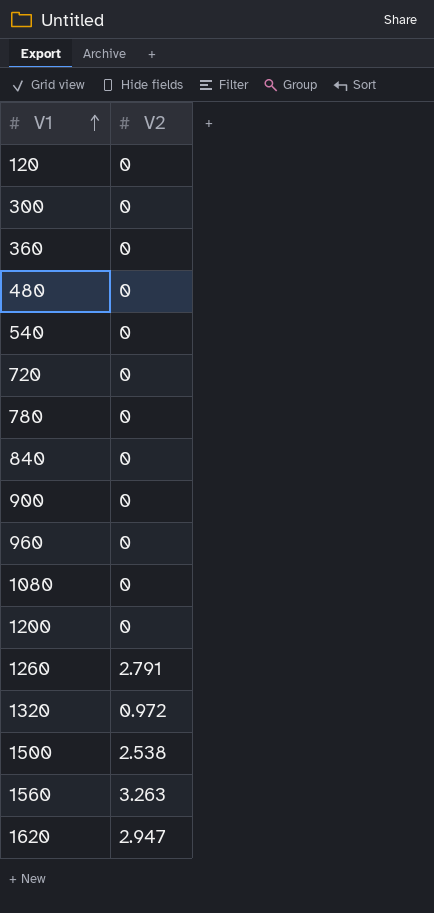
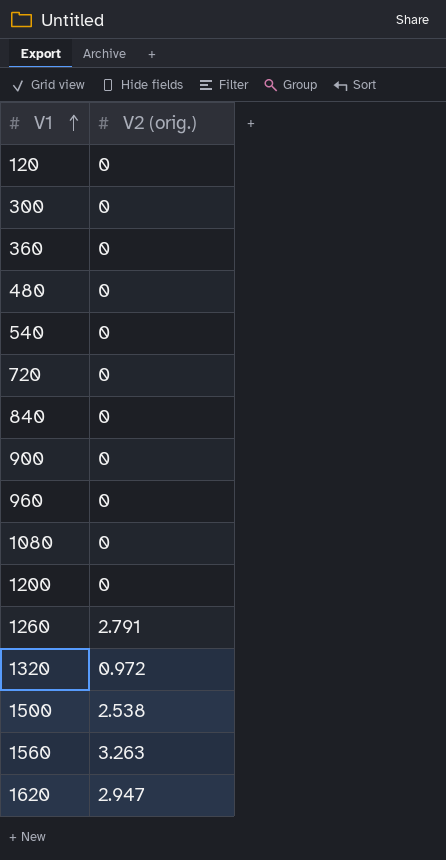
column name: V2 -> V2 (orig.)
row 780: 0 -> none

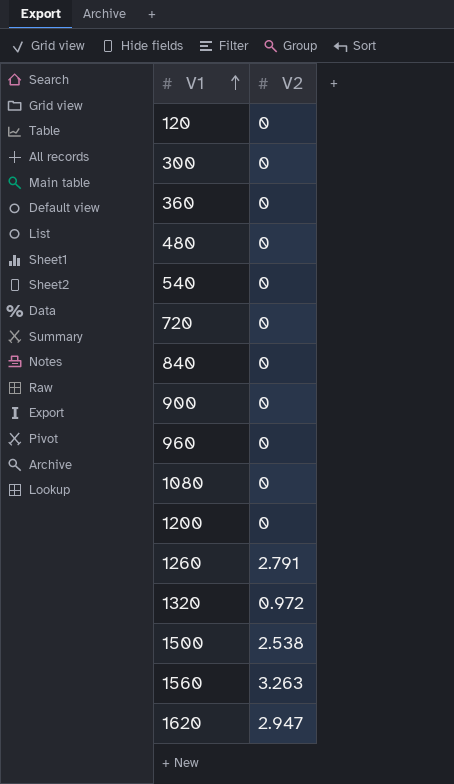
column name: V2 (orig.) -> V2

